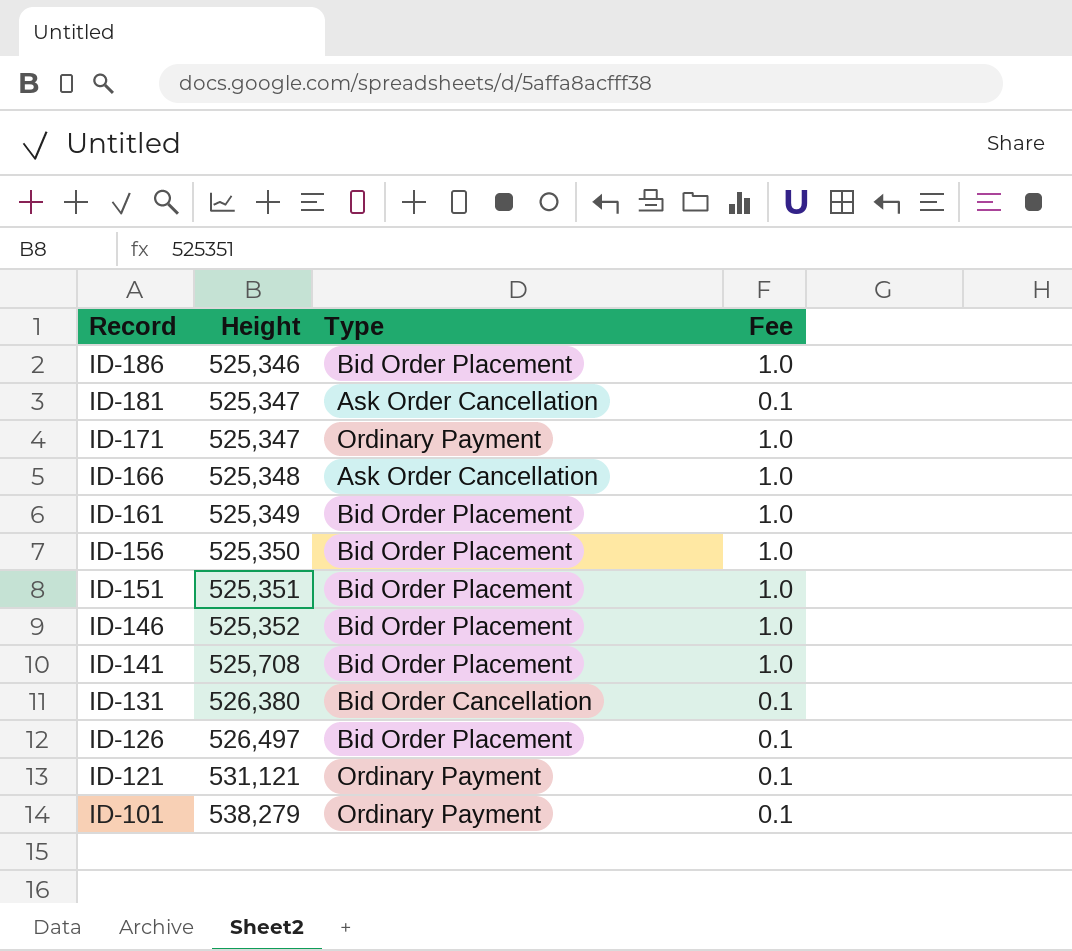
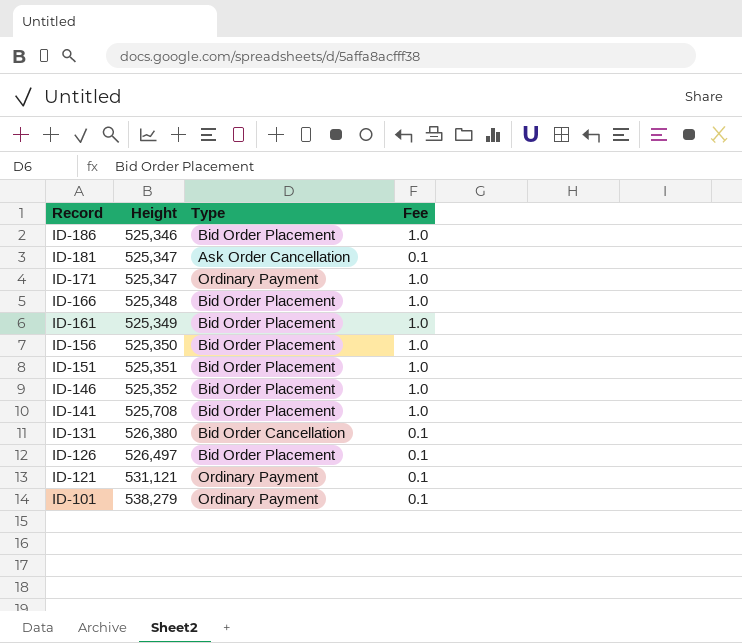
ID-166 | Type: Ask Order Cancellation -> Bid Order Placement

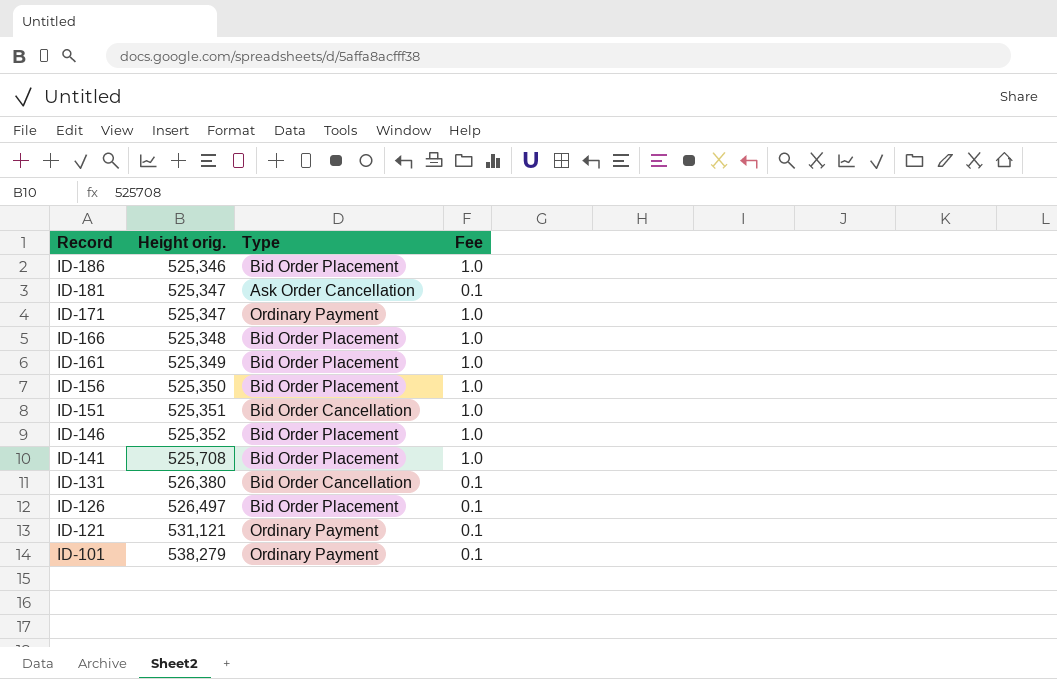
column name: Height -> Height orig.
ID-151 | Type: Bid Order Placement -> Bid Order Cancellation

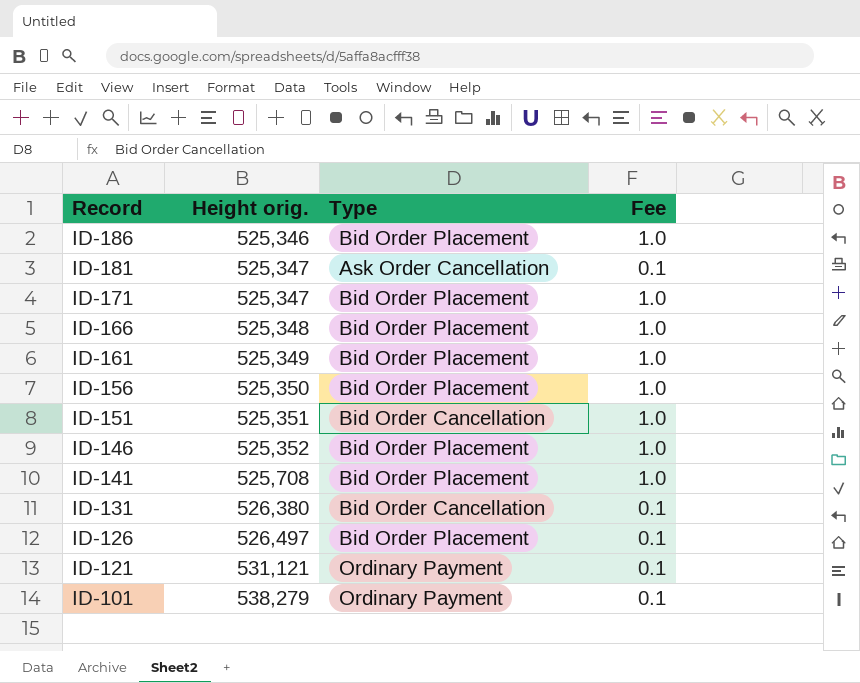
ID-171 | Type: Ordinary Payment -> Bid Order Placement

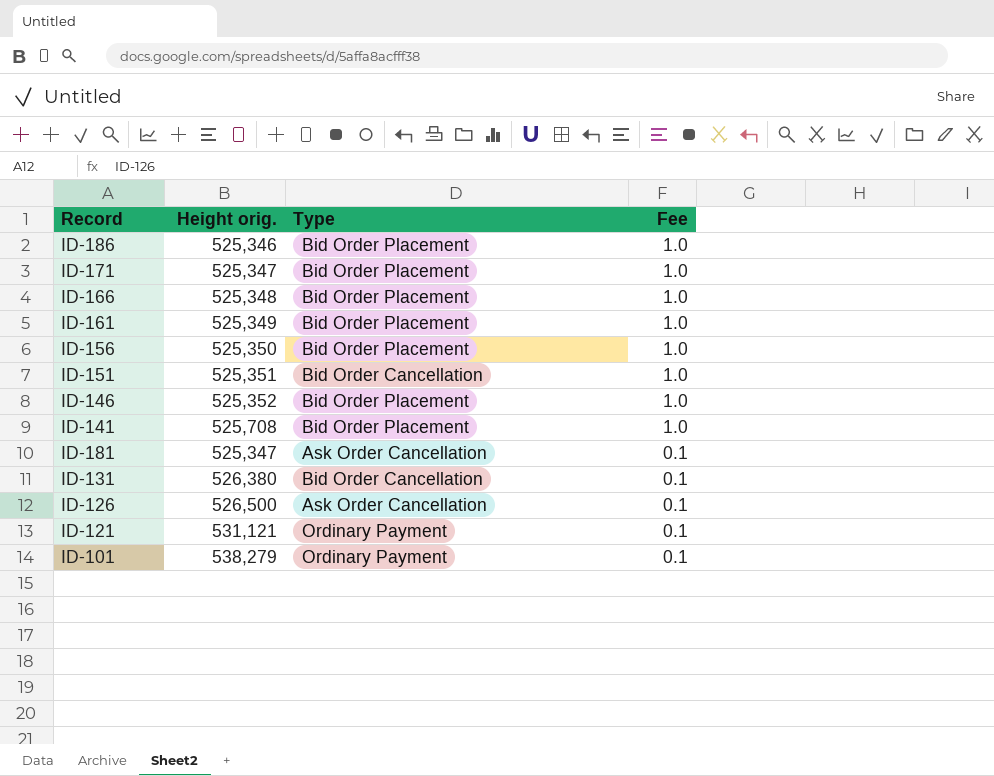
row order: Record descending -> Fee descending
ID-126 | Height orig.: 526,497 -> 526,500
ID-126 | Type: Bid Order Placement -> Ask Order Cancellation

